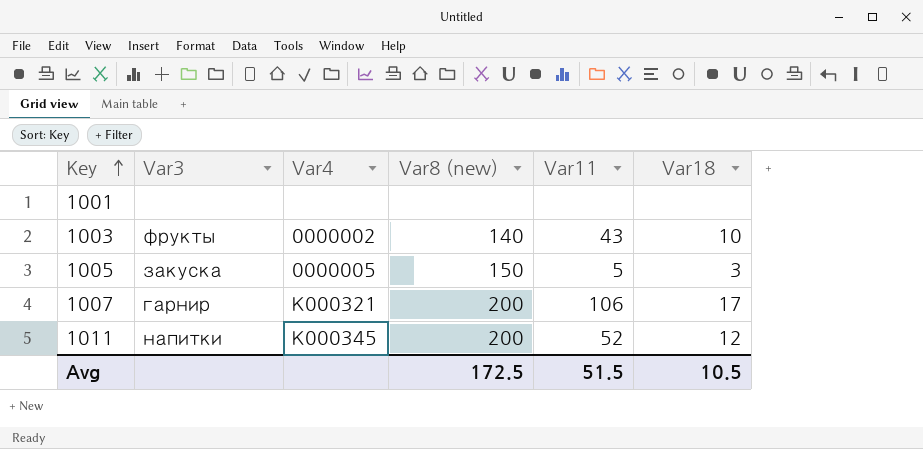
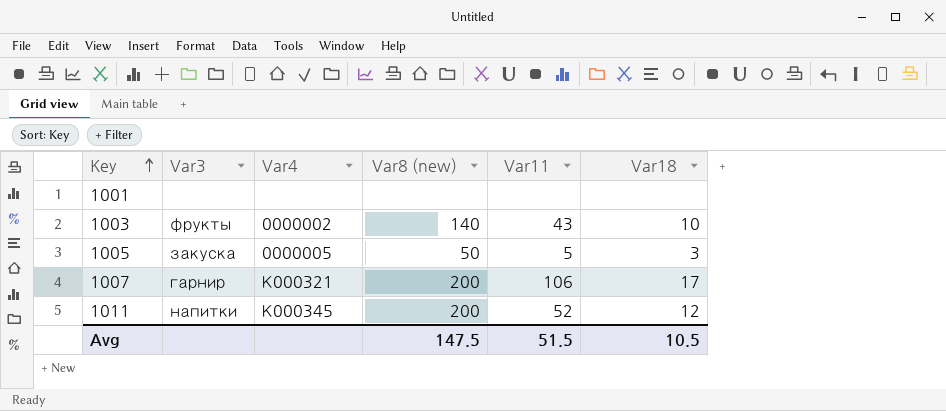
1005 | Var8 (new): 150 -> 50
Avg | Var8 (new): 172.5 -> 147.5

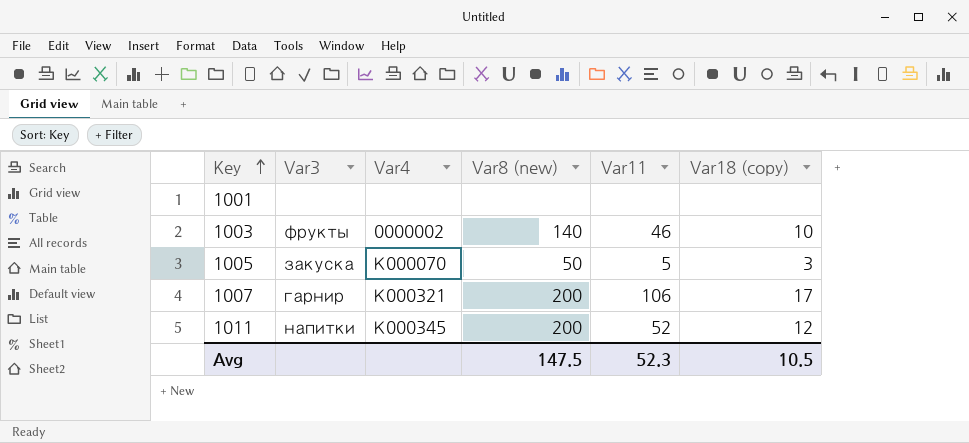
column name: Var18 -> Var18 (copy)
1003 | Var11: 43 -> 46
1005 | Var4: 0000005 -> К000070
Avg | Var11: 51.5 -> 52.3

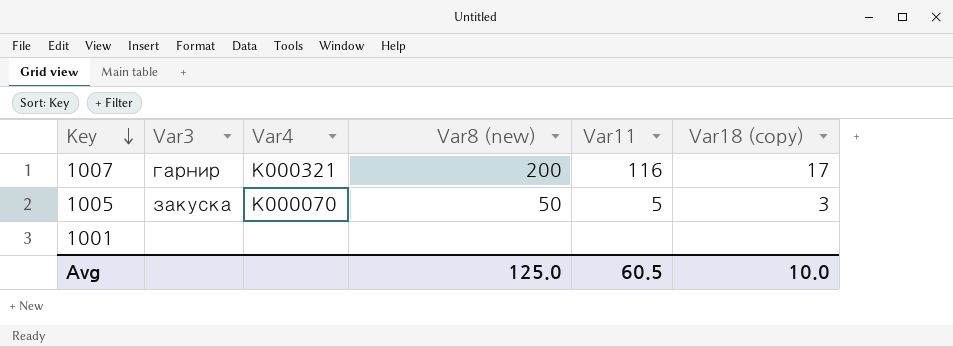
row order: Key ascending -> Key descending
row 1003: фрукты | 0000002 | 140 | 46 | 10 -> none
row 1011: напитки | К000345 | 200 | 52 | 12 -> none
1007 | Var11: 106 -> 116
Avg | Var8 (new): 147.5 -> 125.0
Avg | Var11: 52.3 -> 60.5
Avg | Var18 (copy): 10.5 -> 10.0

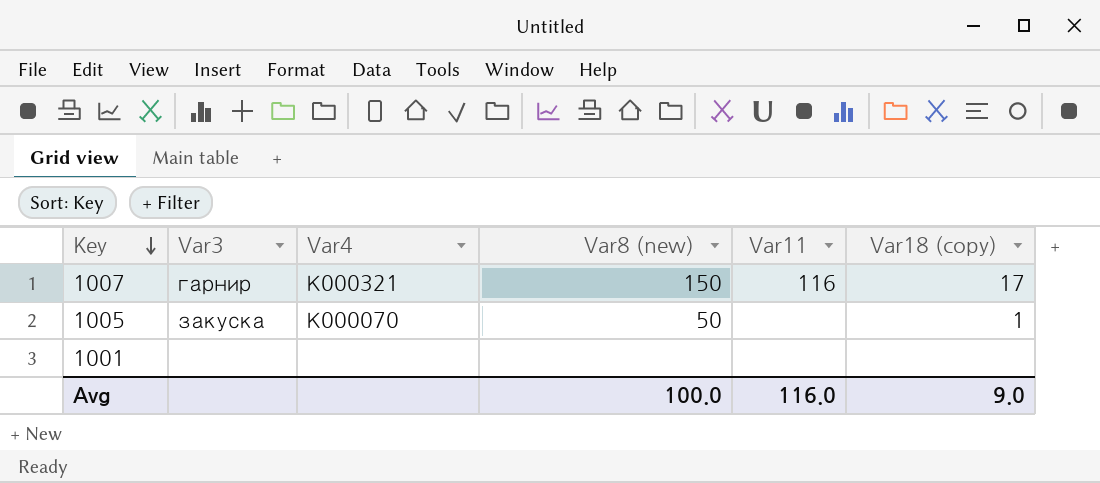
1007 | Var8 (new): 200 -> 150
1005 | Var11: 5 -> none
1005 | Var18 (copy): 3 -> 1
Avg | Var8 (new): 125.0 -> 100.0
Avg | Var11: 60.5 -> 116.0
Avg | Var18 (copy): 10.0 -> 9.0

